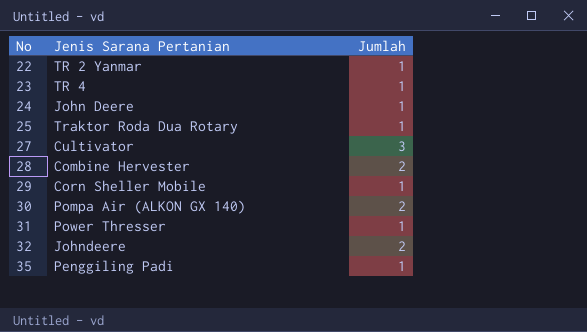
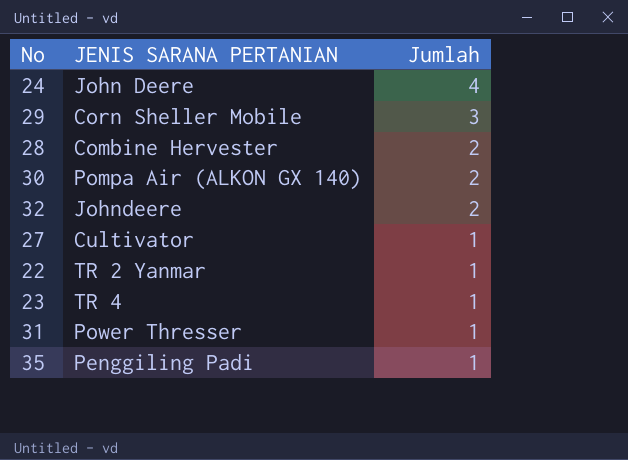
row order: No ascending -> Jumlah descending
column name: Jenis Sarana Pertanian -> JENIS SARANA PERTANIAN
row 25: Traktor Roda Dua Rotary | 1 -> none
24 | Jumlah: 1 -> 4
29 | Jumlah: 1 -> 3
27 | Jumlah: 3 -> 1

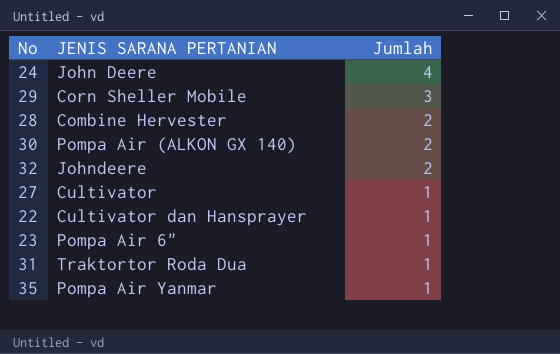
22 | JENIS SARANA PERTANIAN: TR 2 Yanmar -> Cultivator dan Hansprayer
23 | JENIS SARANA PERTANIAN: TR 4 -> Pompa Air 6"
31 | JENIS SARANA PERTANIAN: Power Thresser -> Traktortor Roda Dua
35 | JENIS SARANA PERTANIAN: Penggiling Padi -> Pompa Air Yanmar

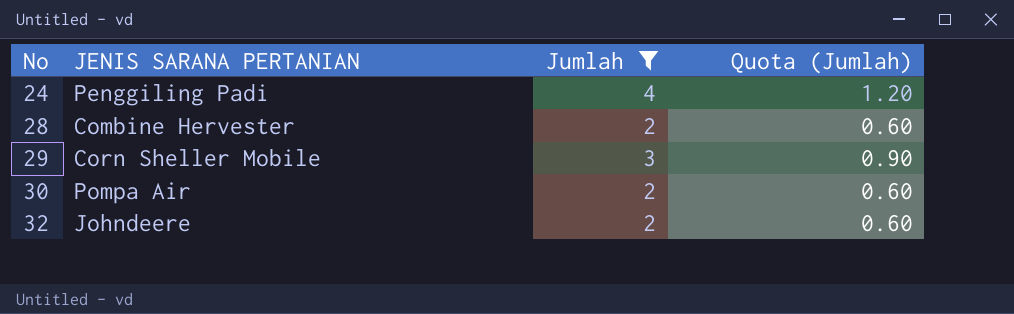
filter: none -> Jumlah != 1
row order: Jumlah descending -> No ascending
column Quota (Jumlah) | formula: none -> [Jumlah] * 0.3
24 | JENIS SARANA PERTANIAN: John Deere -> Penggiling Padi
30 | JENIS SARANA PERTANIAN: Pompa Air (ALKON GX 140) -> Pompa Air

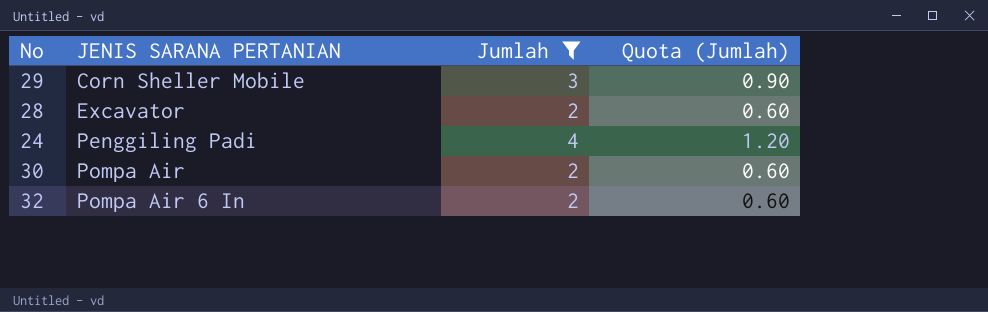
row order: No ascending -> JENIS SARANA PERTANIAN ascending
28 | JENIS SARANA PERTANIAN: Combine Hervester -> Excavator
32 | JENIS SARANA PERTANIAN: Johndeere -> Pompa Air 6 In

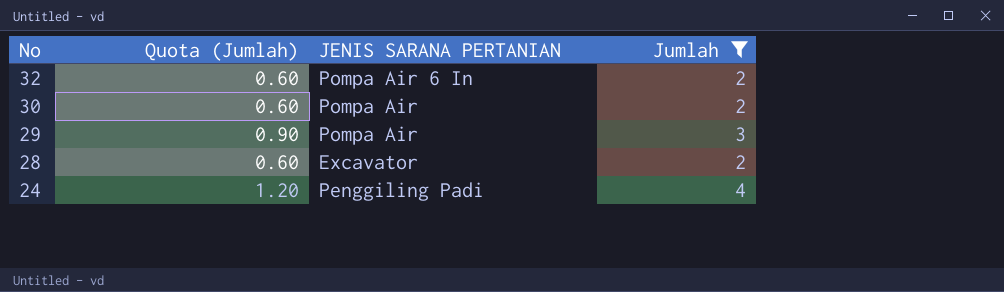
row order: JENIS SARANA PERTANIAN ascending -> No descending
column Quota (Jumlah) | position: 4 -> 2
29 | JENIS SARANA PERTANIAN: Corn Sheller Mobile -> Pompa Air

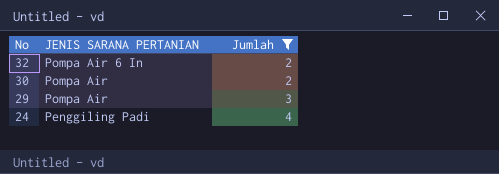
column Quota (Jumlah) | formula: [Jumlah] * 0.3 -> none
row 28: 0.60 | Excavator | 2 -> none

